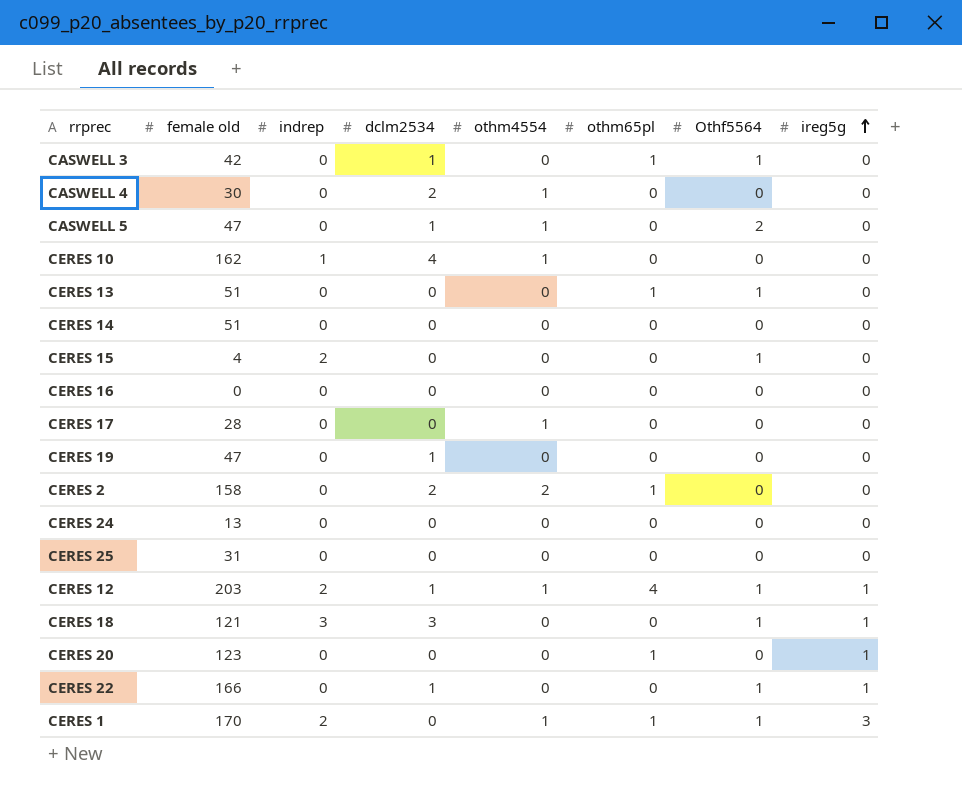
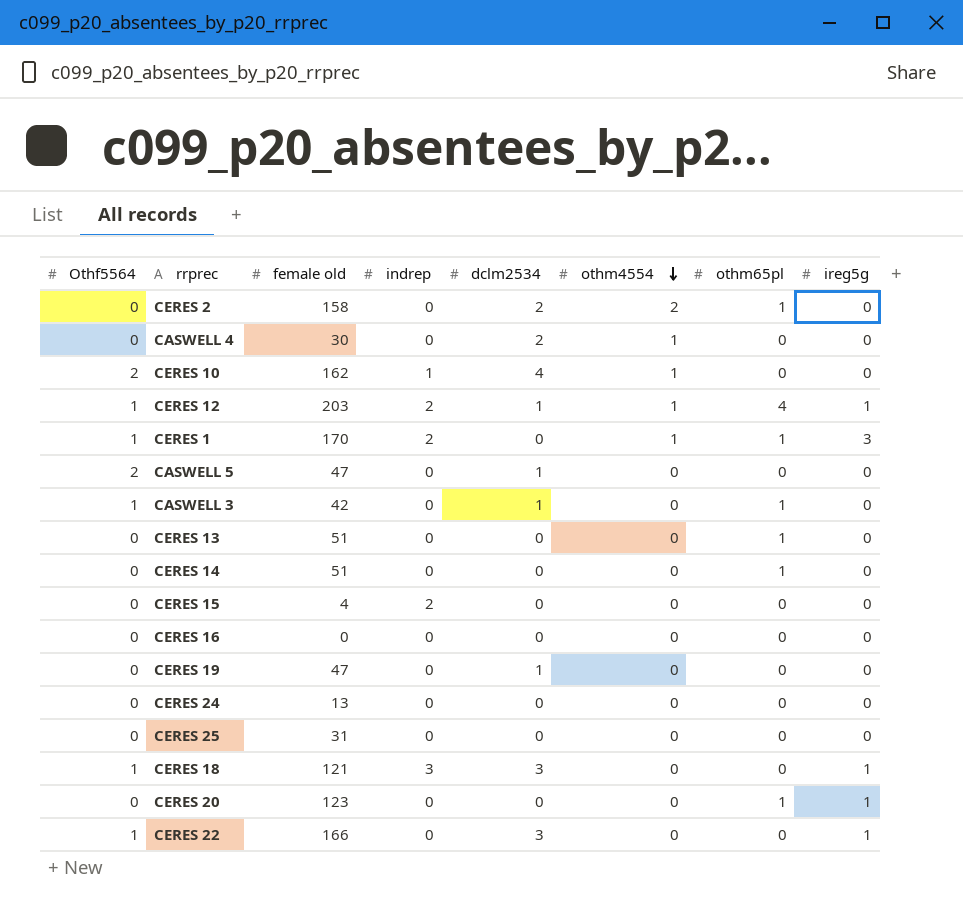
row order: ireg5g ascending -> othm4554 descending
column Othf5564 | position: 7 -> 1
row CERES 17: 28 | 0 | 0 | 1 | 0 | 0 | 0 -> none
CERES 10 | Othf5564: 0 -> 2
CASWELL 5 | othm4554: 1 -> 0
CERES 13 | Othf5564: 1 -> 0
CERES 14 | othm65pl: 0 -> 1
CERES 15 | Othf5564: 1 -> 0
CERES 22 | dclm2534: 1 -> 3

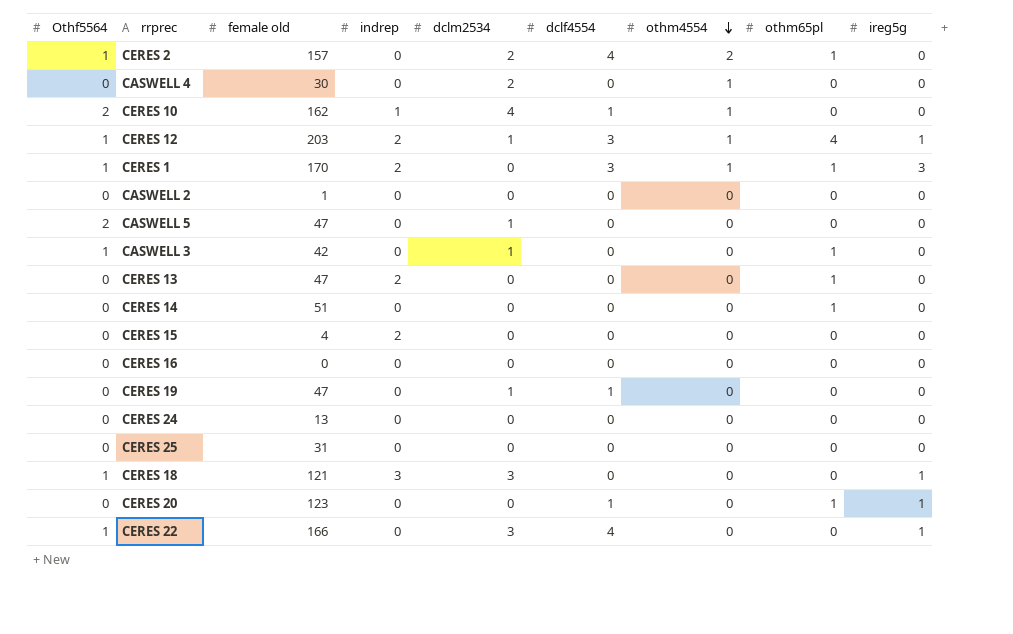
column dclf4554 | position: none -> 6
CERES 2 | Othf5564: 0 -> 1
CERES 2 | female old: 158 -> 157
row CASWELL 2: none -> 0 | 1 | 0 | 0 | 0 | 0 | 0 | 0
CERES 13 | female old: 51 -> 47
CERES 13 | indrep: 0 -> 2

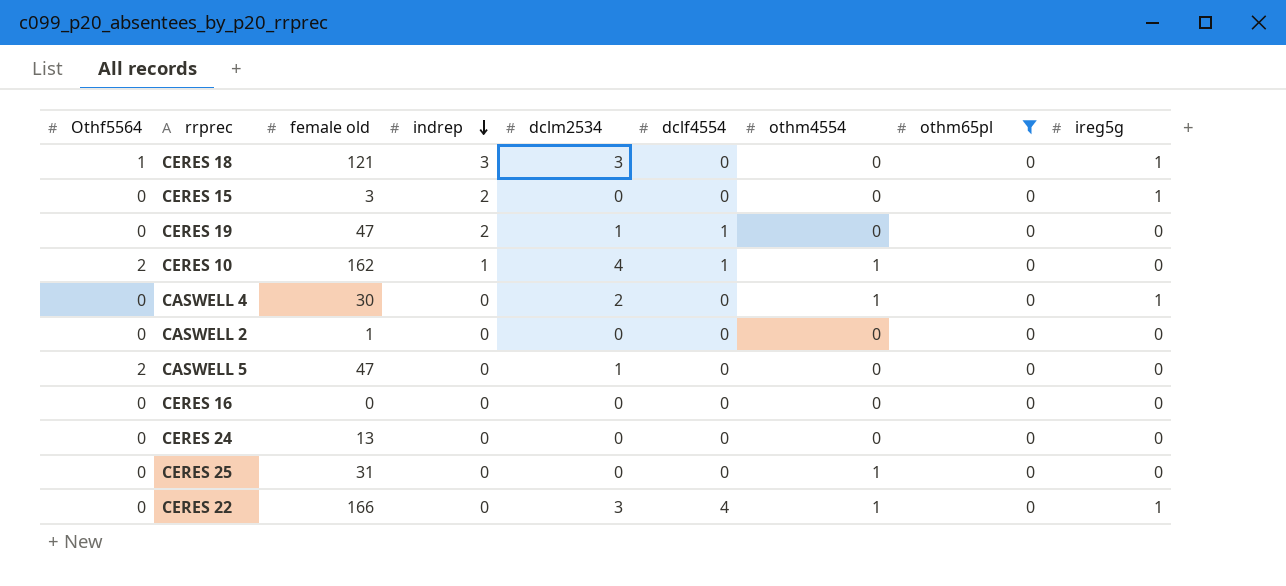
filter: none -> othm65pl = 0
row order: othm4554 descending -> indrep descending
CERES 15 | female old: 4 -> 3
CERES 15 | ireg5g: 0 -> 1
CERES 19 | indrep: 0 -> 2
CASWELL 4 | ireg5g: 0 -> 1
CERES 25 | othm4554: 0 -> 1
CERES 22 | Othf5564: 1 -> 0
CERES 22 | othm4554: 0 -> 1

